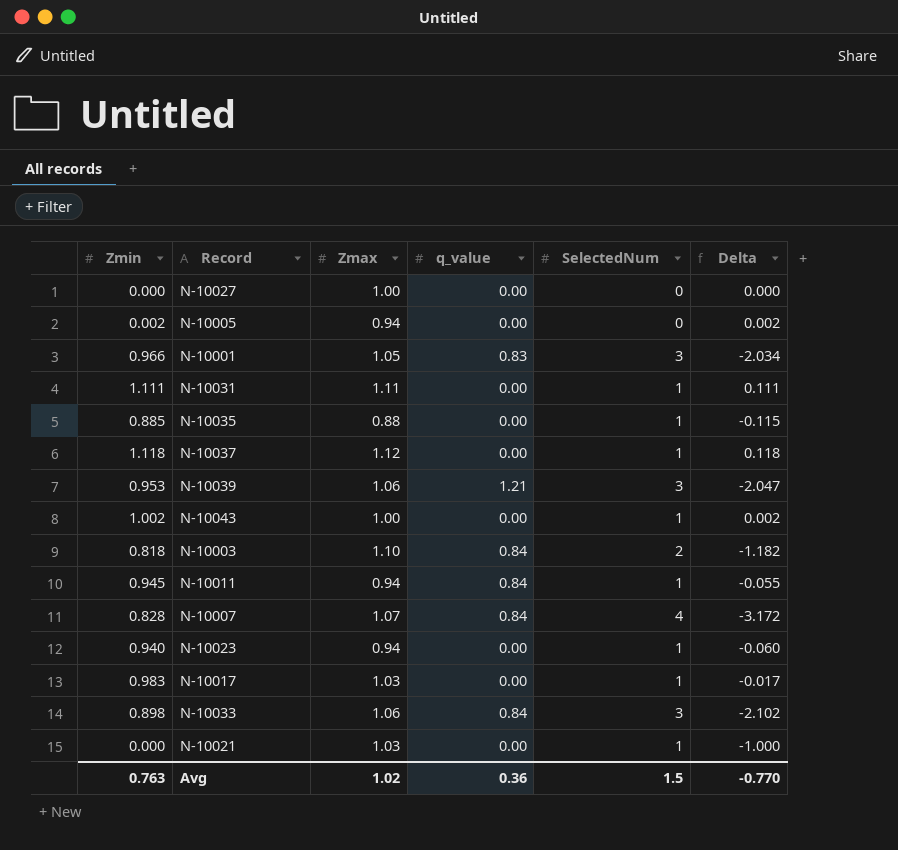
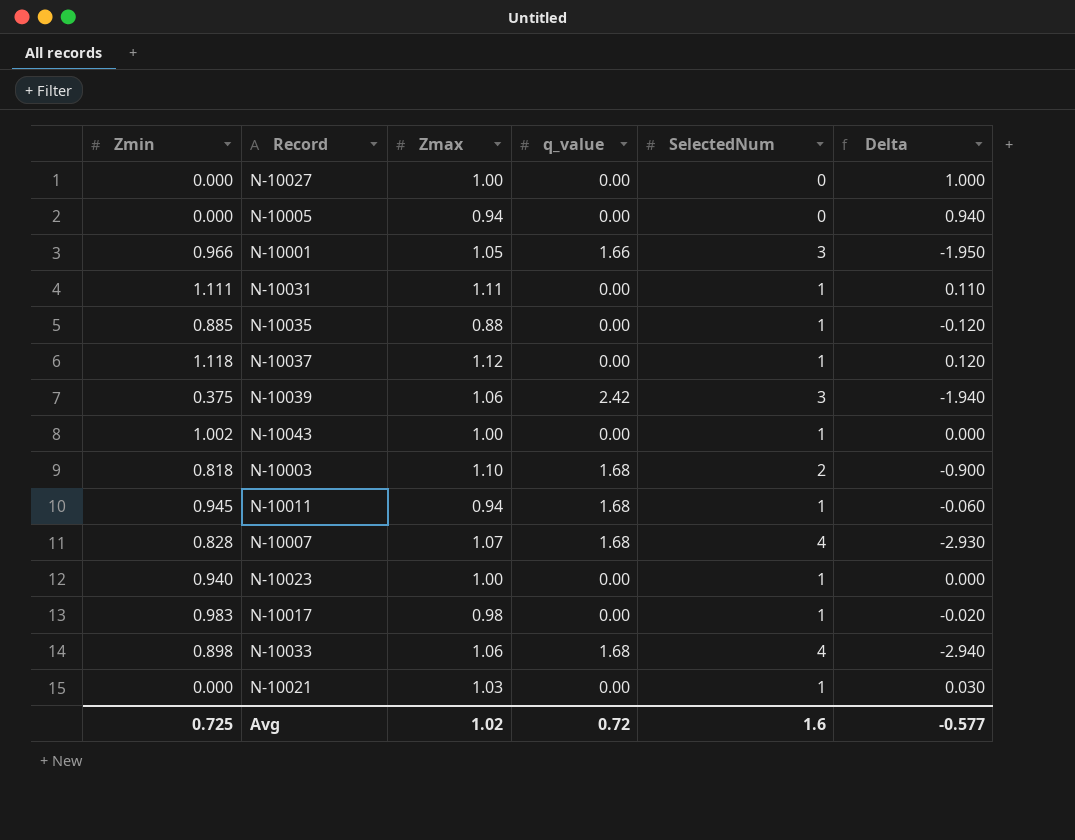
column Delta | formula: [Zmin] - [SelectedNum] -> [Zmax] - [SelectedNum]
N-10005 | Zmin: 0.002 -> 0.000
N-10001 | q_value: 0.83 -> 1.66
N-10039 | Zmin: 0.953 -> 0.375
N-10039 | q_value: 1.21 -> 2.42
N-10003 | q_value: 0.84 -> 1.68
N-10011 | q_value: 0.84 -> 1.68
N-10007 | q_value: 0.84 -> 1.68
N-10023 | Zmax: 0.94 -> 1.00
N-10017 | Zmax: 1.03 -> 0.98
N-10033 | q_value: 0.84 -> 1.68
N-10033 | SelectedNum: 3 -> 4
Avg | Zmin: 0.763 -> 0.725
Avg | q_value: 0.36 -> 0.72
Avg | SelectedNum: 1.5 -> 1.6
Avg | Delta: -0.770 -> -0.577

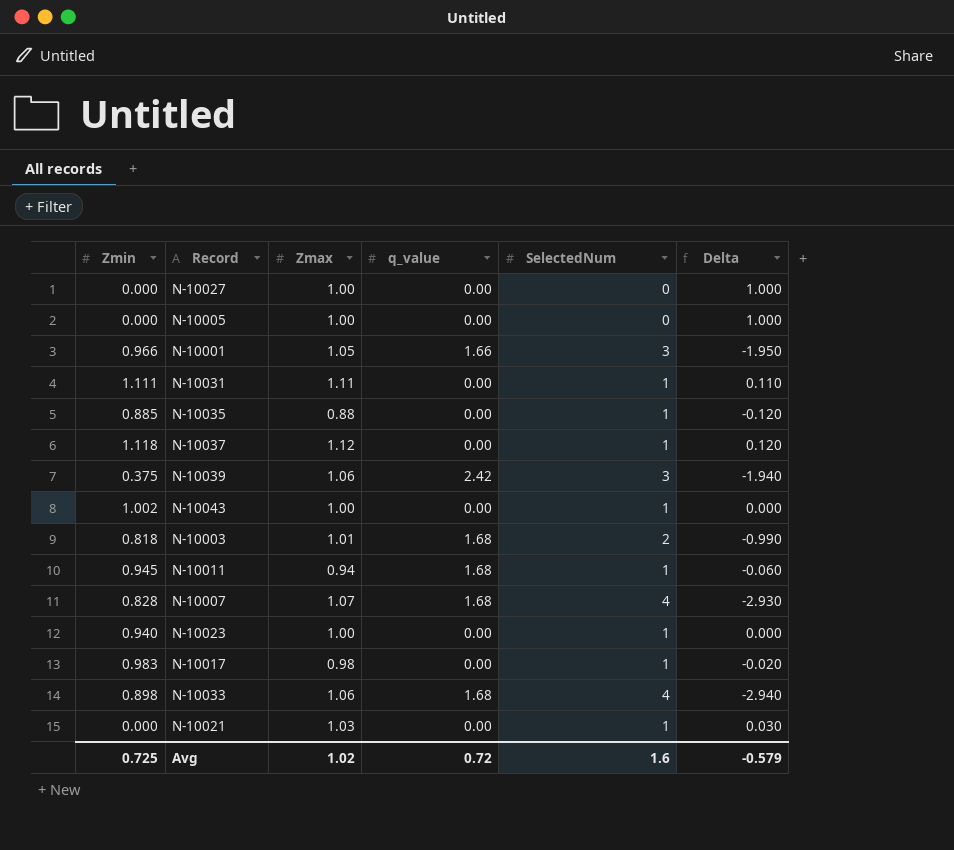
N-10005 | Zmax: 0.94 -> 1.00
N-10005 | Delta: 0.940 -> 1.000
N-10003 | Zmax: 1.10 -> 1.01
N-10003 | Delta: -0.900 -> -0.990
Avg | Delta: -0.577 -> -0.579

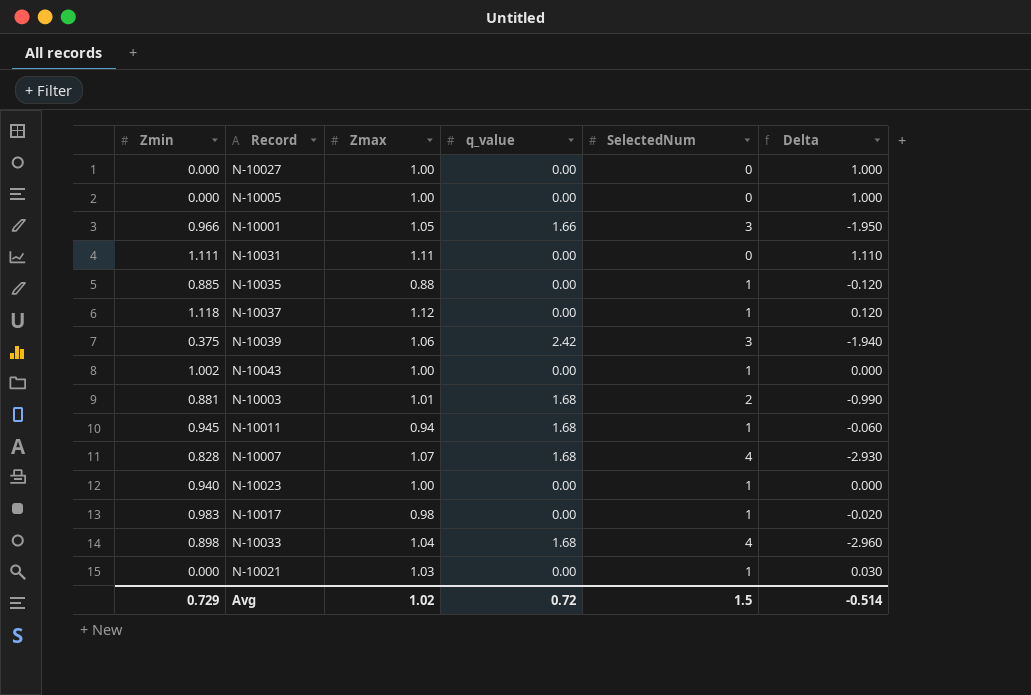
N-10031 | SelectedNum: 1 -> 0
N-10031 | Delta: 0.110 -> 1.110
N-10003 | Zmin: 0.818 -> 0.881
N-10033 | Zmax: 1.06 -> 1.04
N-10033 | Delta: -2.940 -> -2.960
Avg | Zmin: 0.725 -> 0.729
Avg | SelectedNum: 1.6 -> 1.5
Avg | Delta: -0.579 -> -0.514

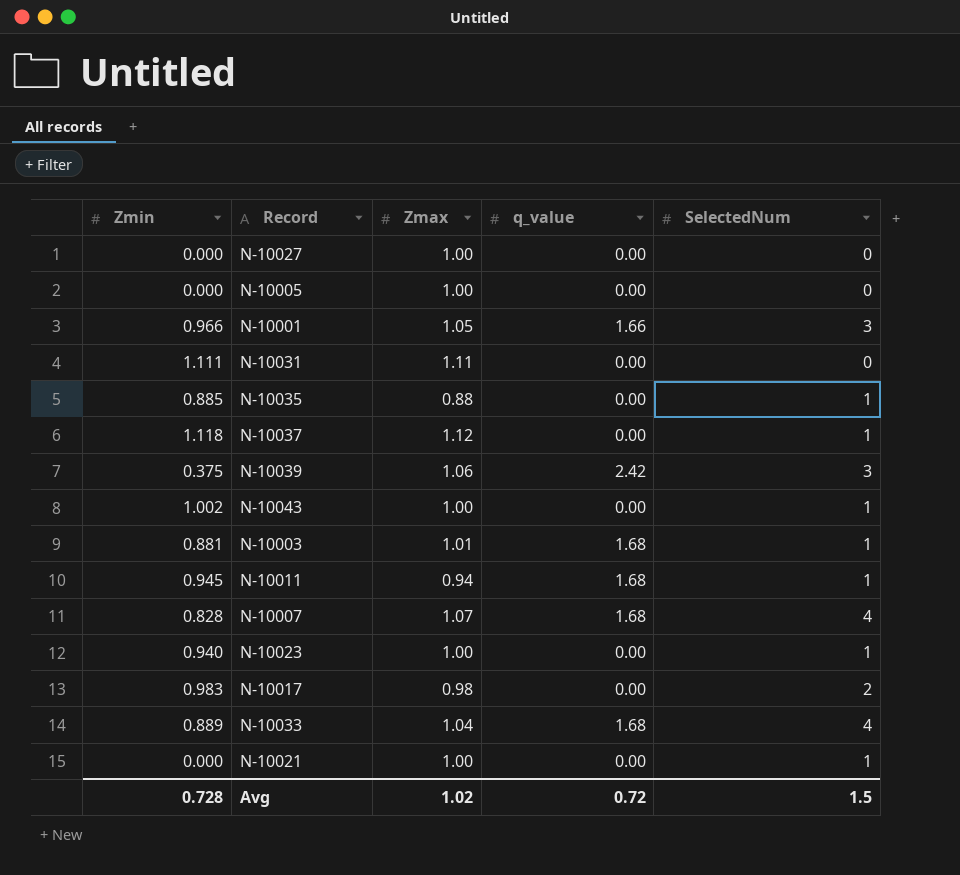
column Delta | formula: [Zmax] - [SelectedNum] -> none
N-10003 | SelectedNum: 2 -> 1
N-10017 | SelectedNum: 1 -> 2
N-10033 | Zmin: 0.898 -> 0.889
N-10021 | Zmax: 1.03 -> 1.00
Avg | Zmin: 0.729 -> 0.728

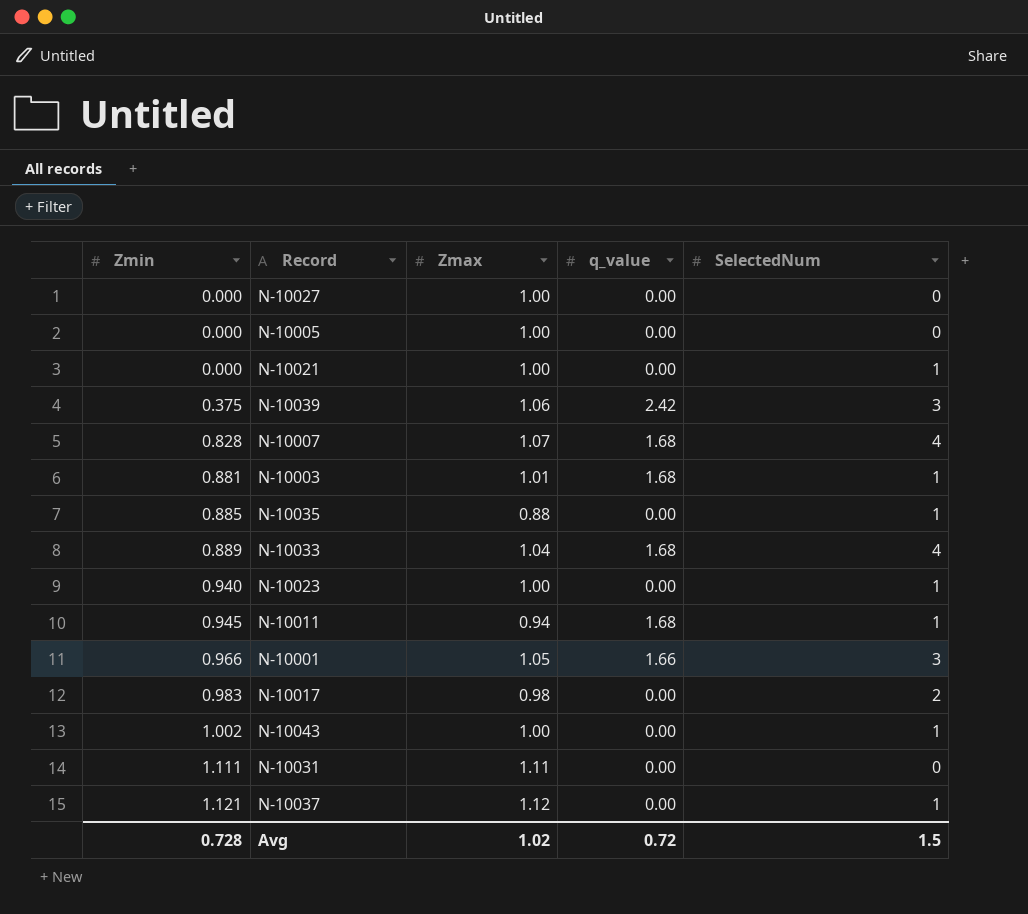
row order: none -> Zmin ascending
N-10037 | Zmin: 1.118 -> 1.121

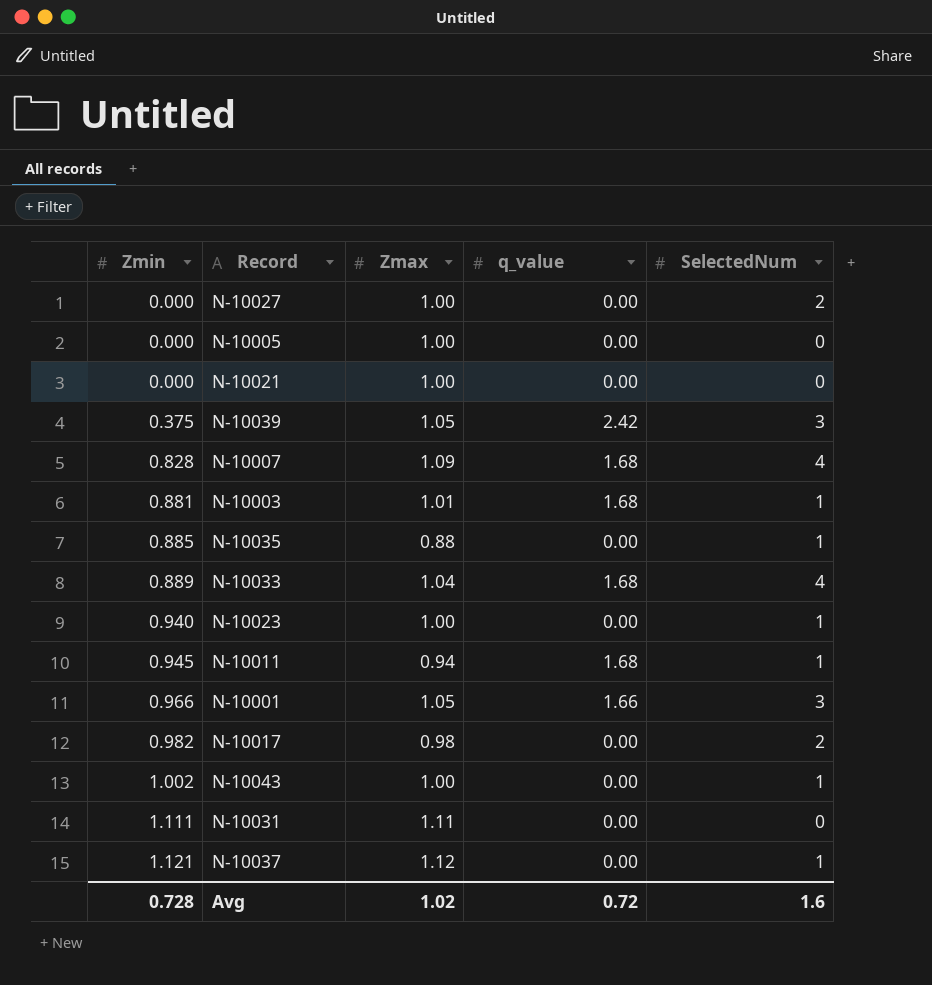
N-10027 | SelectedNum: 0 -> 2
N-10021 | SelectedNum: 1 -> 0
N-10039 | Zmax: 1.06 -> 1.05
N-10007 | Zmax: 1.07 -> 1.09
N-10017 | Zmin: 0.983 -> 0.982
Avg | SelectedNum: 1.5 -> 1.6

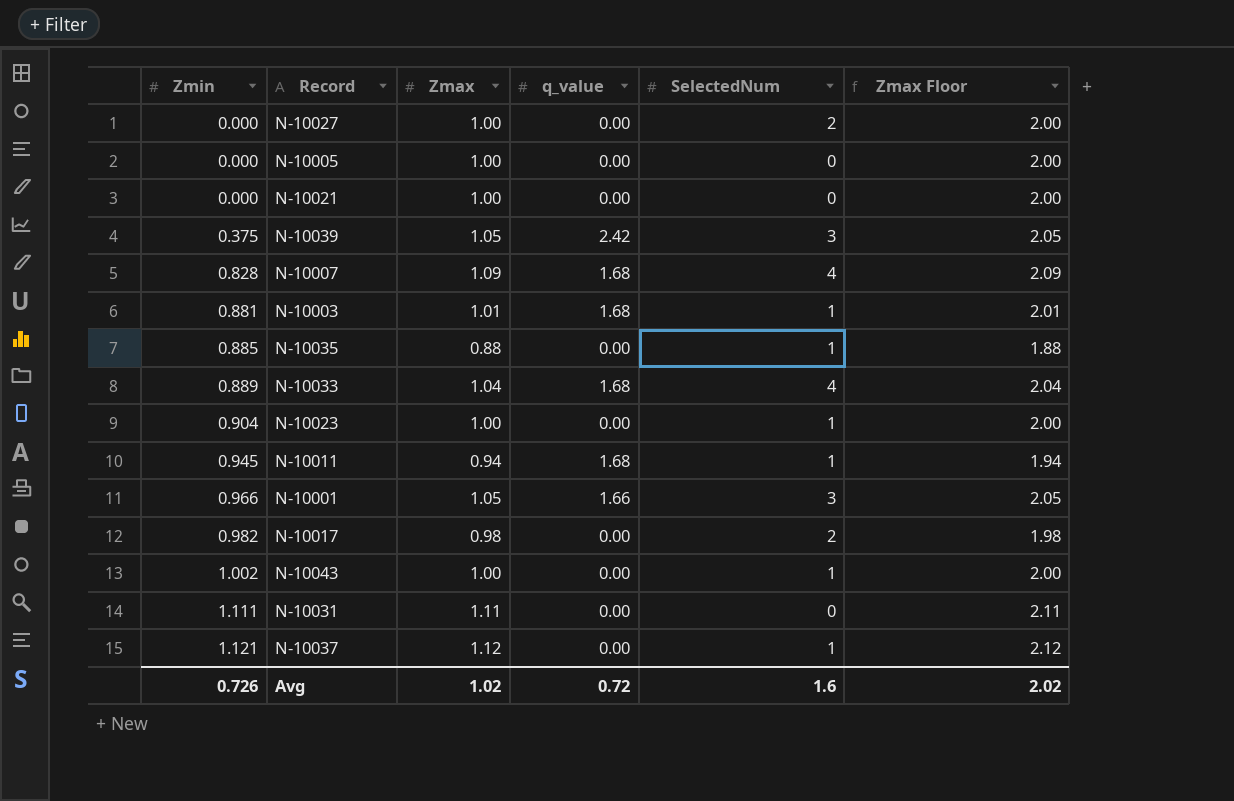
column Zmax Floor | formula: none -> [Zmax] + 1
N-10023 | Zmin: 0.940 -> 0.904
Avg | Zmin: 0.728 -> 0.726

